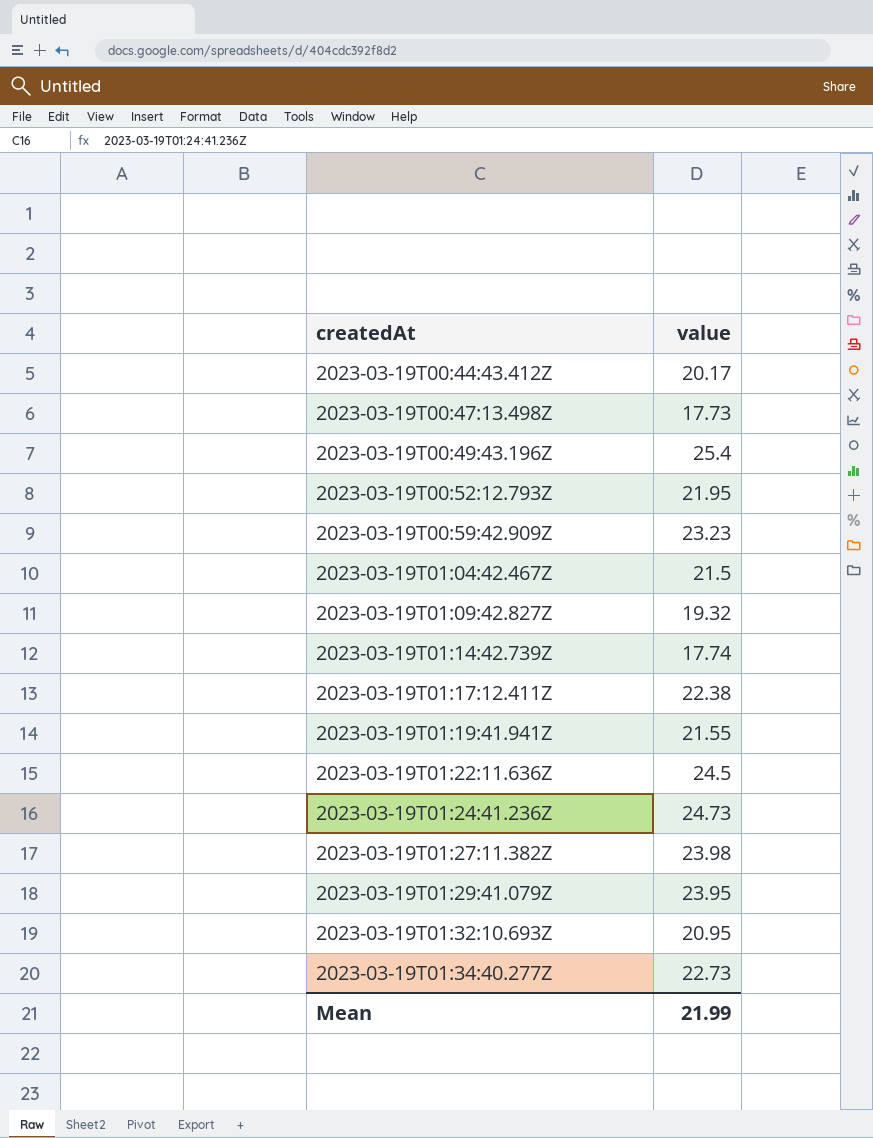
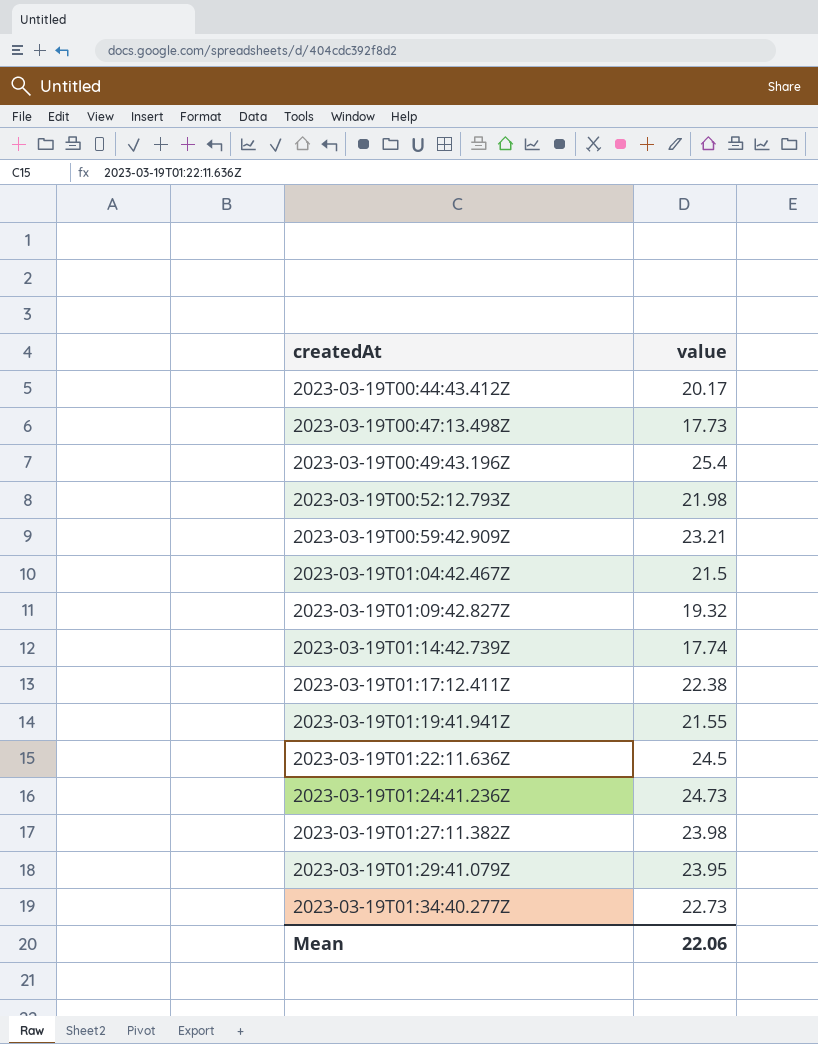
row 2023-03-19T01:32:10.693Z: 20.95 -> none
2023-03-19T00:52:12.793Z | value: 21.95 -> 21.98
2023-03-19T00:59:42.909Z | value: 23.23 -> 23.21
Mean | value: 21.99 -> 22.06

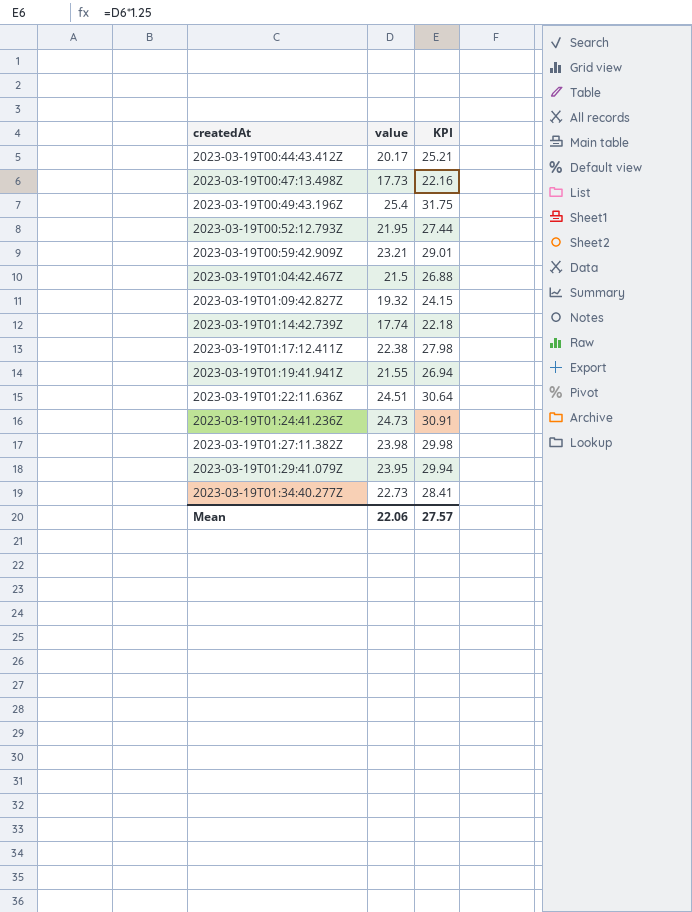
column KPI | formula: none -> [value] * 1.25
2023-03-19T00:52:12.793Z | value: 21.98 -> 21.95
2023-03-19T01:22:11.636Z | value: 24.5 -> 24.51

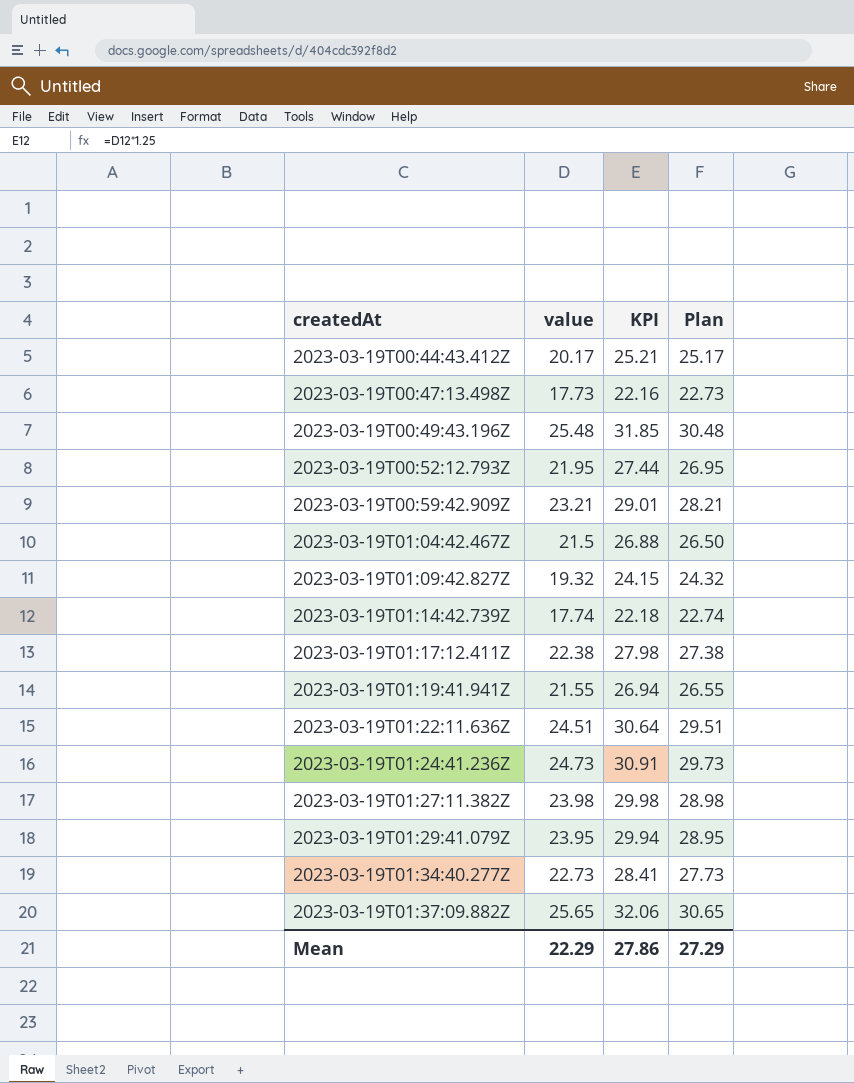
column Plan | formula: none -> [value] + 5
2023-03-19T00:49:43.196Z | value: 25.4 -> 25.48
2023-03-19T00:49:43.196Z | KPI: 31.75 -> 31.85
row 2023-03-19T01:37:09.882Z: none -> 25.65 | 32.06 | 30.65
Mean | value: 22.06 -> 22.29
Mean | KPI: 27.57 -> 27.86

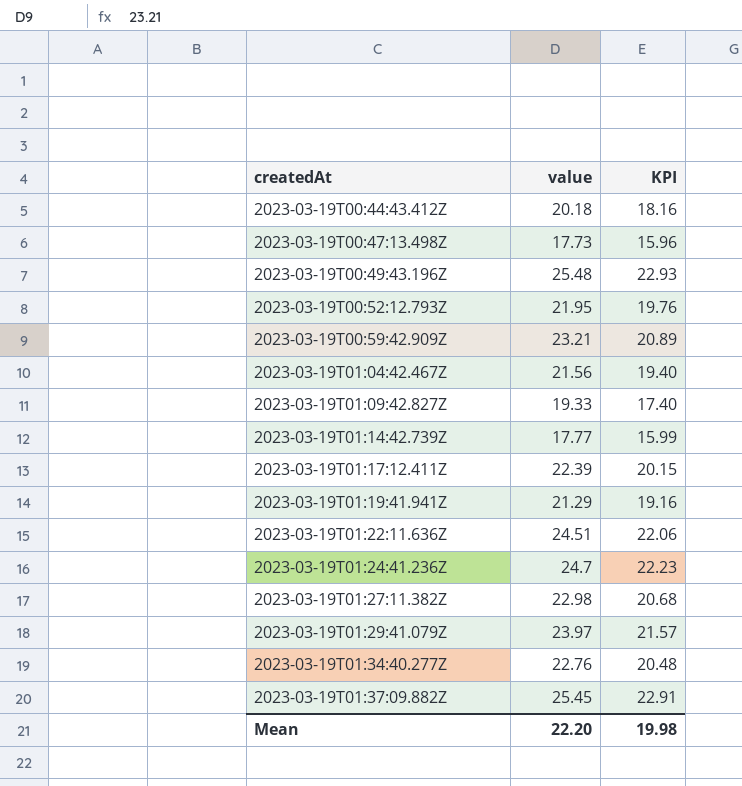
column Plan | formula: [value] + 5 -> none
column KPI | formula: [value] * 1.25 -> [value] * 0.9
2023-03-19T00:44:43.412Z | value: 20.17 -> 20.18
2023-03-19T01:04:42.467Z | value: 21.5 -> 21.56
2023-03-19T01:09:42.827Z | value: 19.32 -> 19.33
2023-03-19T01:14:42.739Z | value: 17.74 -> 17.77
2023-03-19T01:17:12.411Z | value: 22.38 -> 22.39
2023-03-19T01:19:41.941Z | value: 21.55 -> 21.29
2023-03-19T01:24:41.236Z | value: 24.73 -> 24.7
2023-03-19T01:27:11.382Z | value: 23.98 -> 22.98
2023-03-19T01:29:41.079Z | value: 23.95 -> 23.97
2023-03-19T01:34:40.277Z | value: 22.73 -> 22.76
2023-03-19T01:37:09.882Z | value: 25.65 -> 25.45
Mean | value: 22.29 -> 22.20
Mean | KPI: 27.86 -> 19.98

